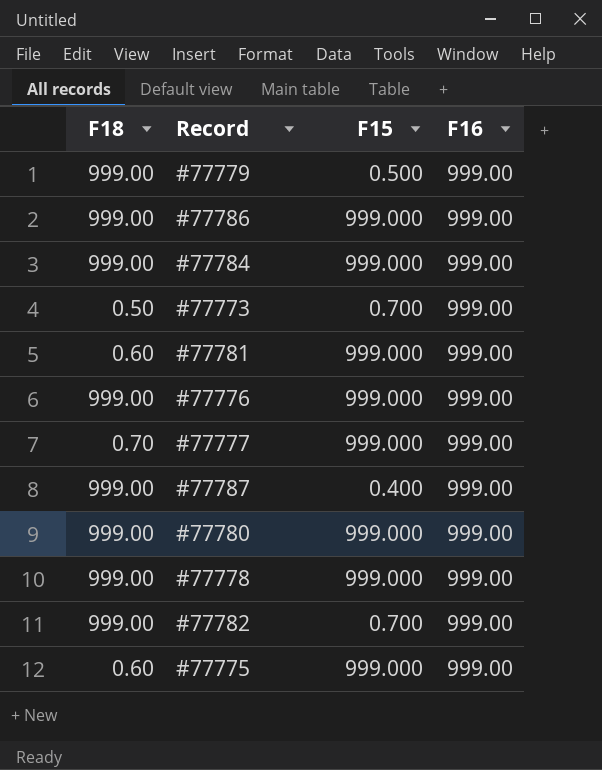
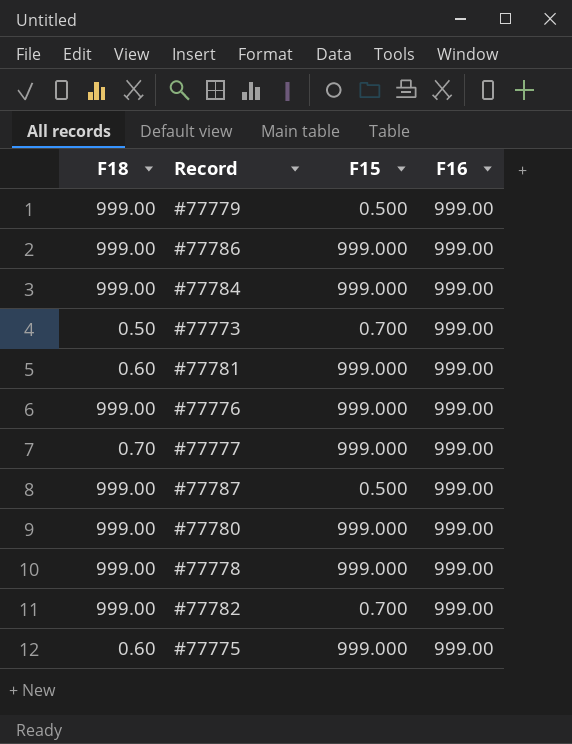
#77787 | F15: 0.400 -> 0.500

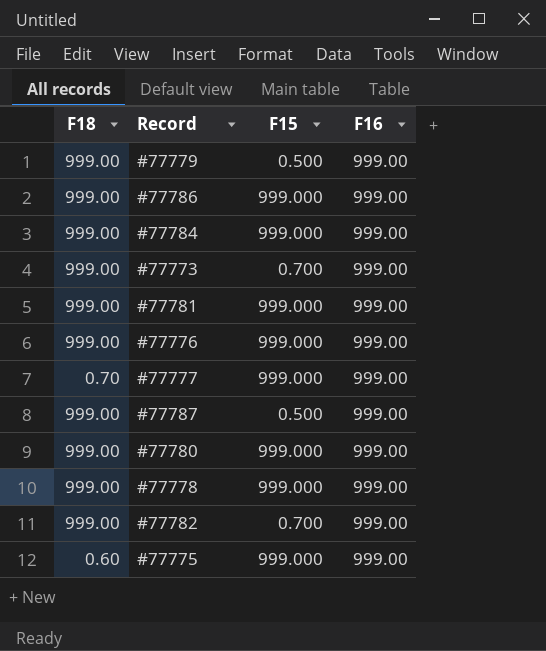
#77773 | F18: 0.50 -> 999.00
#77781 | F18: 0.60 -> 999.00

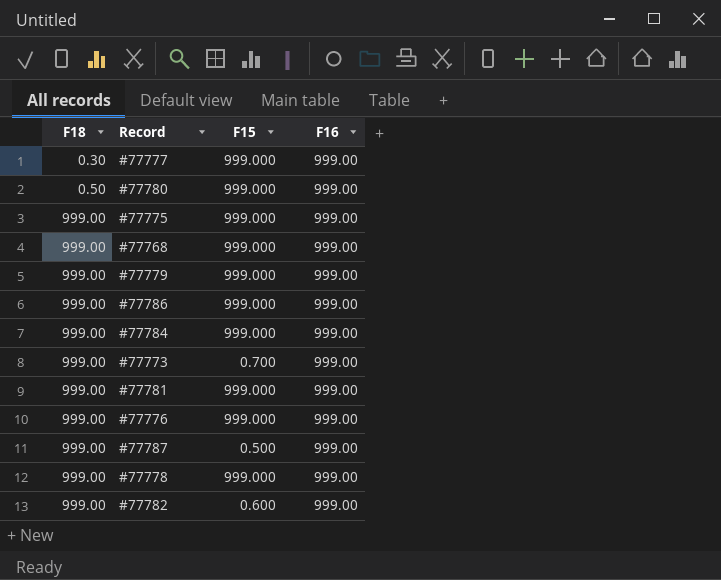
row order: none -> F18 ascending
#77777 | F18: 0.70 -> 0.30
#77780 | F18: 999.00 -> 0.50
#77775 | F18: 0.60 -> 999.00
row #77768: none -> 999.00 | 999.000 | 999.00
#77779 | F15: 0.500 -> 999.000
#77782 | F15: 0.700 -> 0.600

